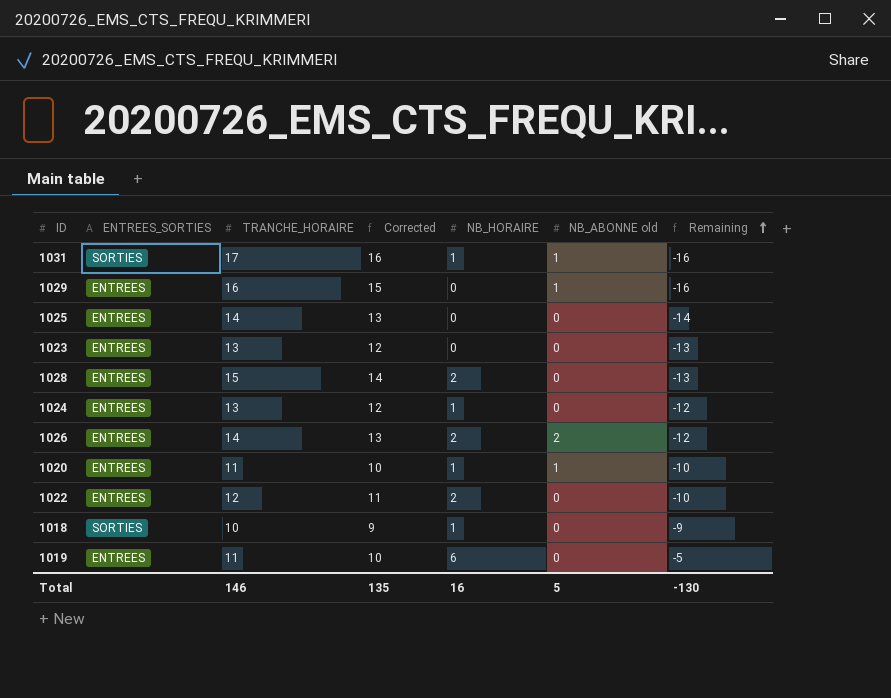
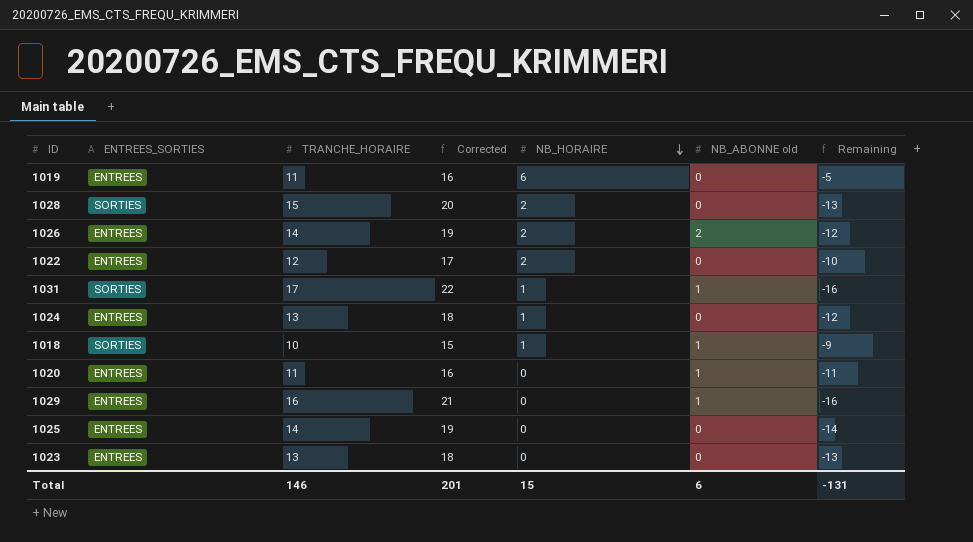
row order: Remaining ascending -> NB_HORAIRE descending
column Corrected | formula: [TRANCHE_HORAIRE] - 1 -> [TRANCHE_HORAIRE] + 5
1028 | ENTREES_SORTIES: ENTREES -> SORTIES
1018 | NB_ABONNE old: 0 -> 1
1020 | NB_HORAIRE: 1 -> 0
1020 | Remaining: -10 -> -11
Total | Corrected: 135 -> 201
Total | NB_HORAIRE: 16 -> 15
Total | NB_ABONNE old: 5 -> 6
Total | Remaining: -130 -> -131

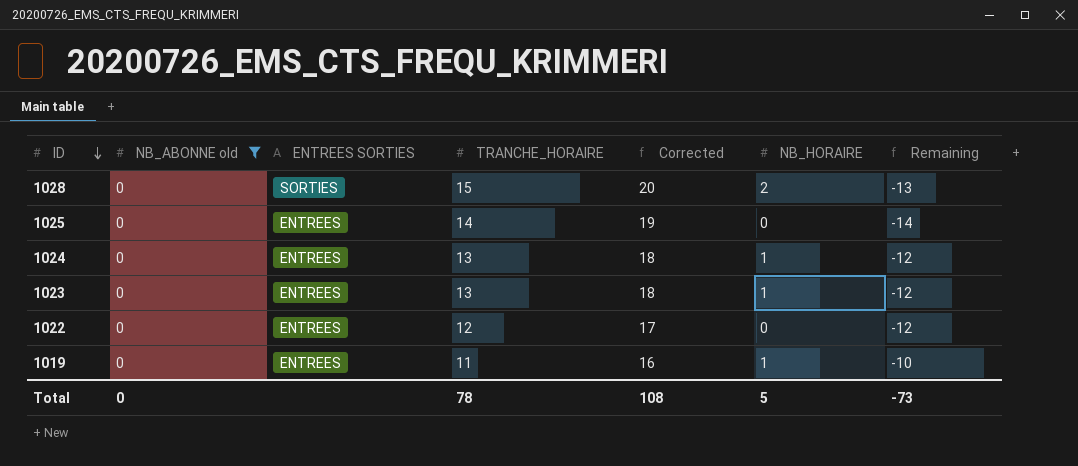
filter: none -> NB_ABONNE old = 0
row order: NB_HORAIRE descending -> ID descending
column NB_ABONNE old | position: 6 -> 2
column name: ENTREES_SORTIES -> ENTREES SORTIES
1023 | NB_HORAIRE: 0 -> 1
1023 | Remaining: -13 -> -12
1022 | NB_HORAIRE: 2 -> 0
1022 | Remaining: -10 -> -12
1019 | NB_HORAIRE: 6 -> 1
1019 | Remaining: -5 -> -10
Total | NB_ABONNE old: 6 -> 0
Total | TRANCHE_HORAIRE: 146 -> 78
Total | Corrected: 201 -> 108
Total | NB_HORAIRE: 15 -> 5
Total | Remaining: -131 -> -73

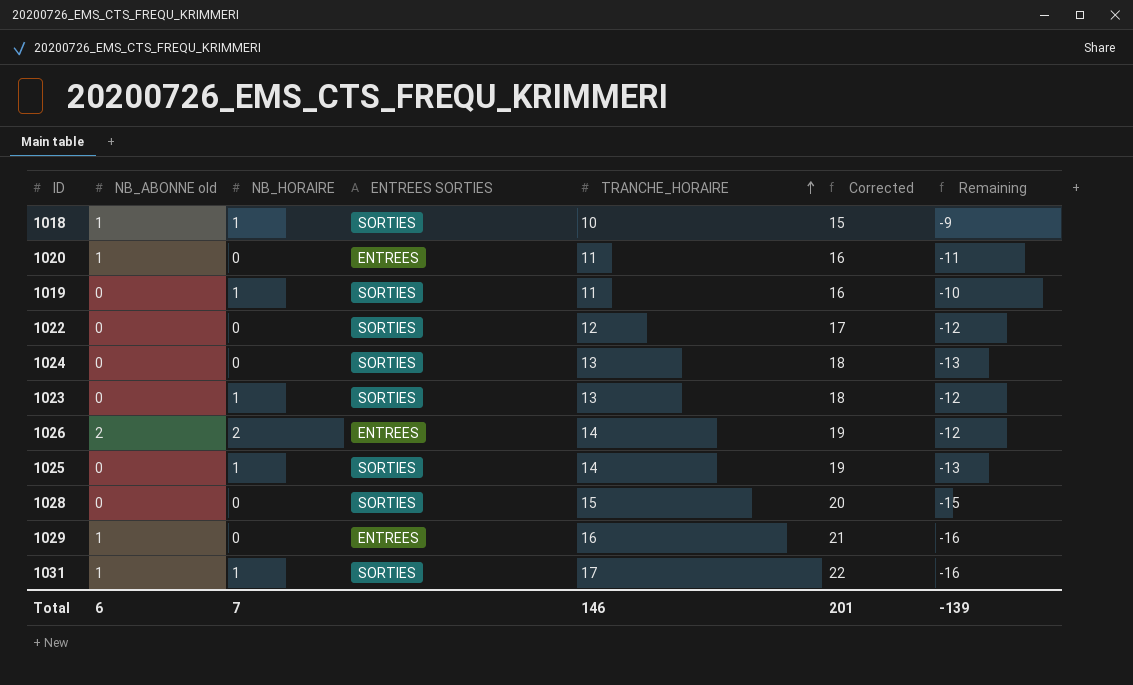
filter: NB_ABONNE old = 0 -> none
row order: ID descending -> TRANCHE_HORAIRE ascending
column NB_HORAIRE | position: 6 -> 3
1019 | ENTREES SORTIES: ENTREES -> SORTIES
1022 | ENTREES SORTIES: ENTREES -> SORTIES
1024 | NB_HORAIRE: 1 -> 0
1024 | ENTREES SORTIES: ENTREES -> SORTIES
1024 | Remaining: -12 -> -13
1023 | ENTREES SORTIES: ENTREES -> SORTIES
1025 | NB_HORAIRE: 0 -> 1
1025 | ENTREES SORTIES: ENTREES -> SORTIES
1025 | Remaining: -14 -> -13
1028 | NB_HORAIRE: 2 -> 0
1028 | Remaining: -13 -> -15
Total | NB_ABONNE old: 0 -> 6
Total | NB_HORAIRE: 5 -> 7
Total | TRANCHE_HORAIRE: 78 -> 146
Total | Corrected: 108 -> 201
Total | Remaining: -73 -> -139

